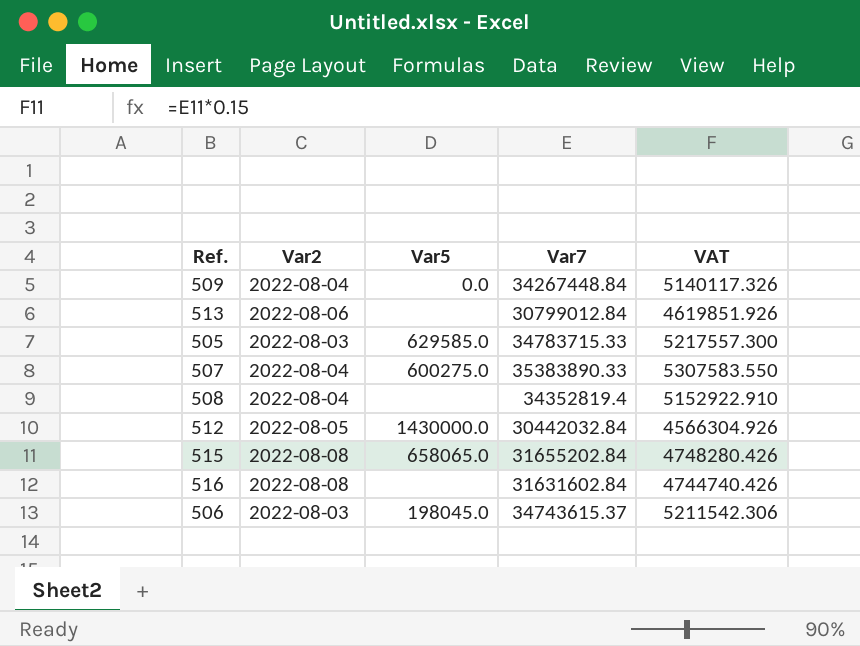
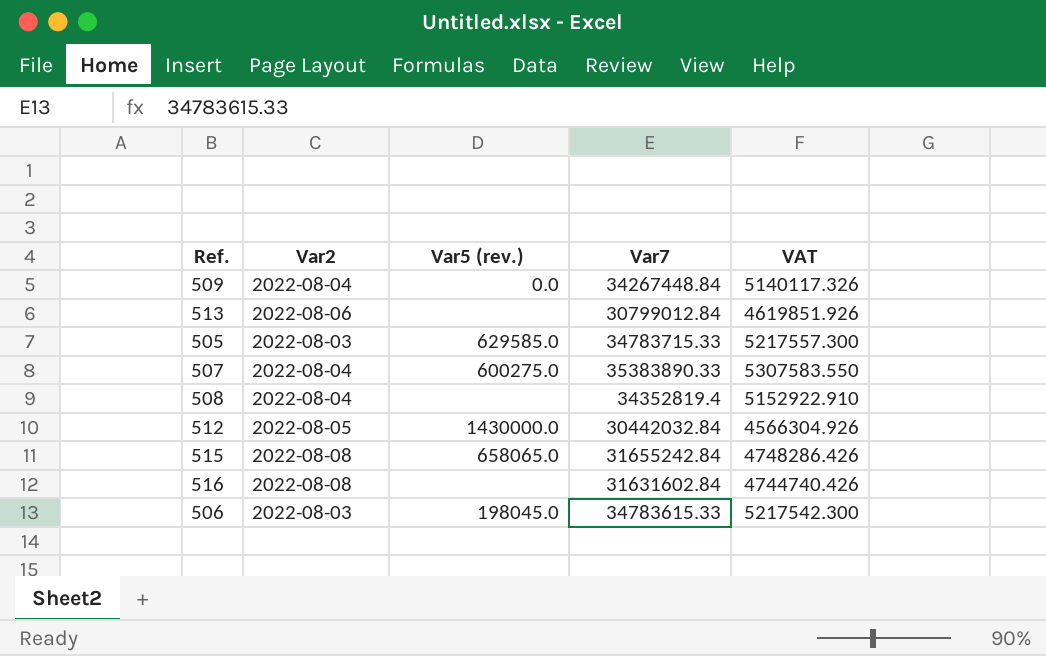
column name: Var5 -> Var5 (rev.)
515 | Var7: 31655202.84 -> 31655242.84
515 | VAT: 4748280.426 -> 4748286.426
506 | Var7: 34743615.37 -> 34783615.33
506 | VAT: 5211542.306 -> 5217542.300

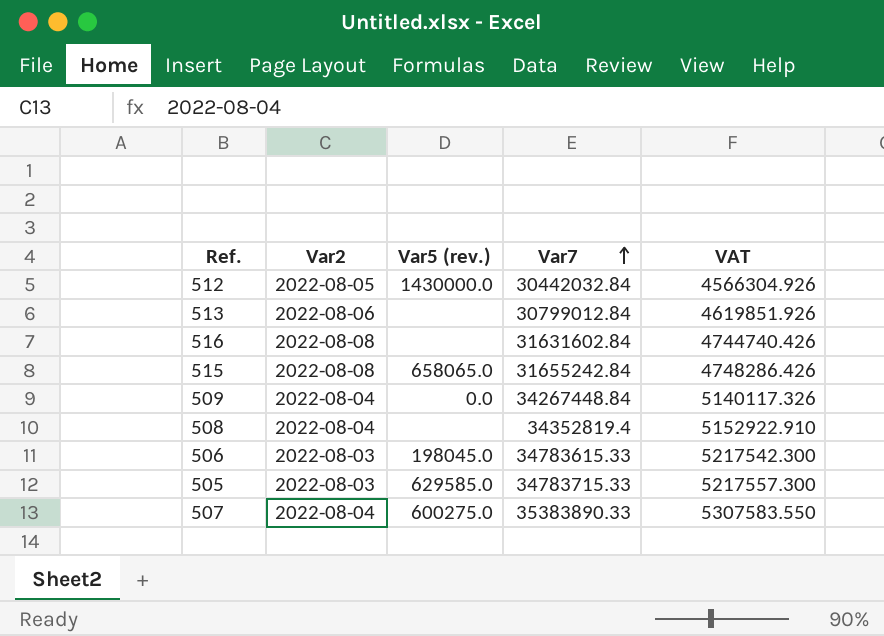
row order: none -> Var7 ascending

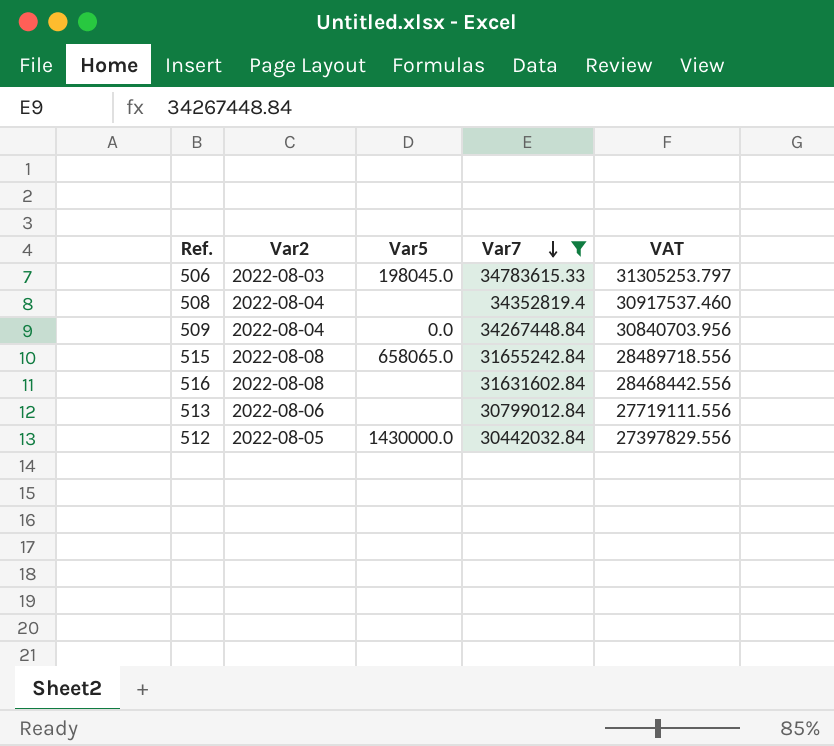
filter: none -> Var7 <= 34783615.33
row order: Var7 ascending -> Var7 descending
column name: Var5 (rev.) -> Var5
column VAT | formula: [Var7] * 0.15 -> [Var7] * 0.9

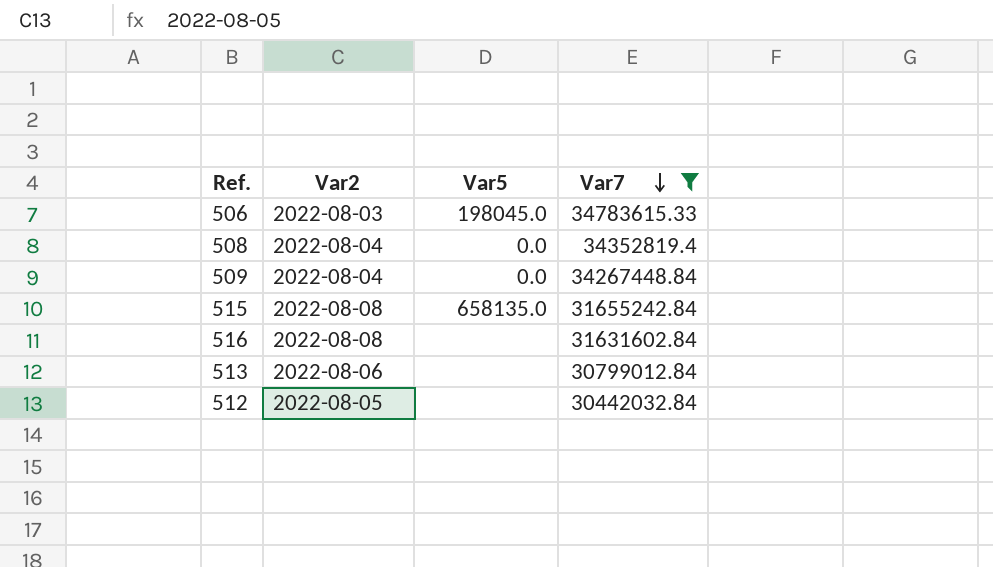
column VAT | formula: [Var7] * 0.9 -> none
508 | Var5: none -> 0.0
515 | Var5: 658065.0 -> 658135.0
512 | Var5: 1430000.0 -> none

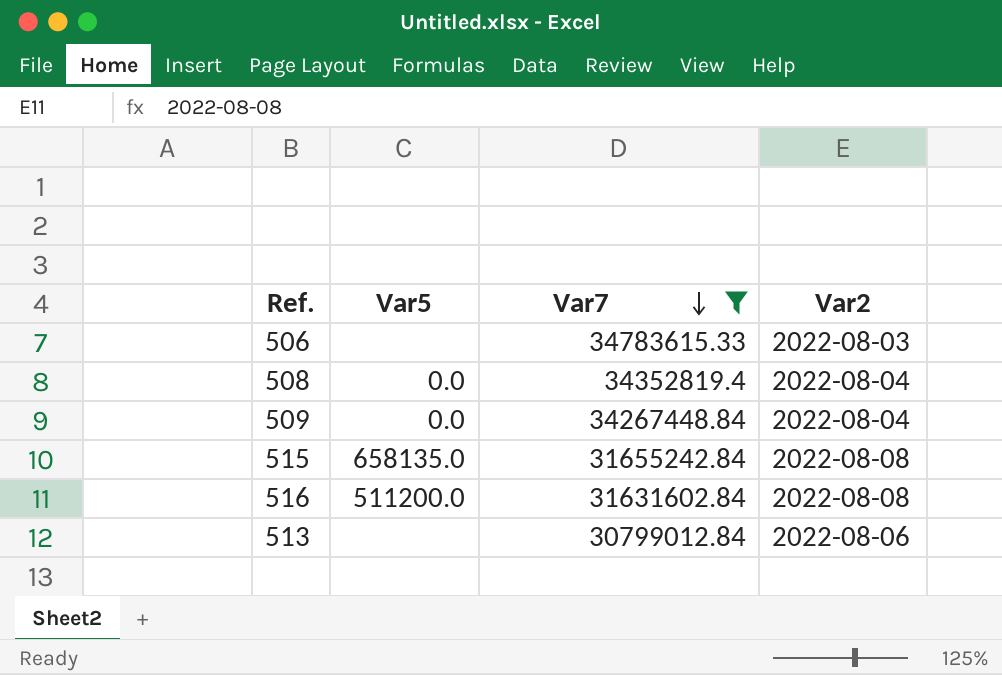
column Var2 | position: 2 -> 4
row 512: 2022-08-05 | none | 30442032.84 -> none
506 | Var5: 198045.0 -> none
516 | Var5: none -> 511200.0

